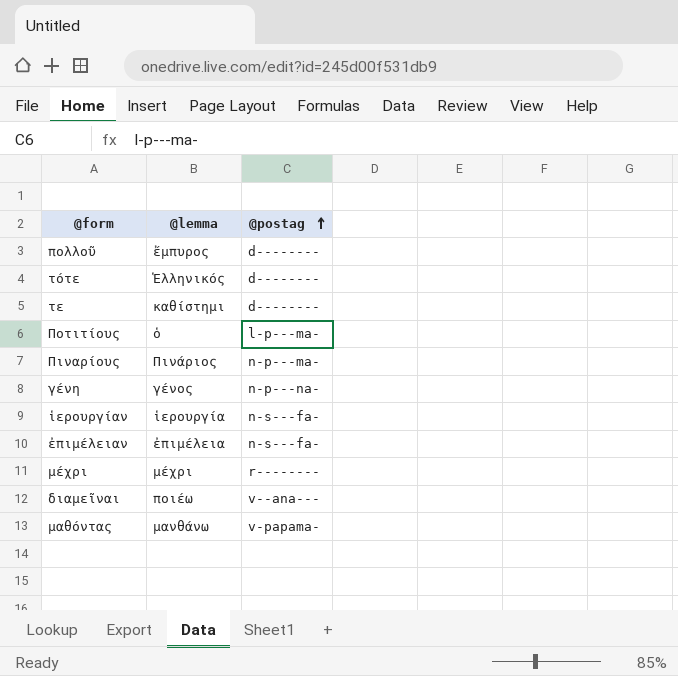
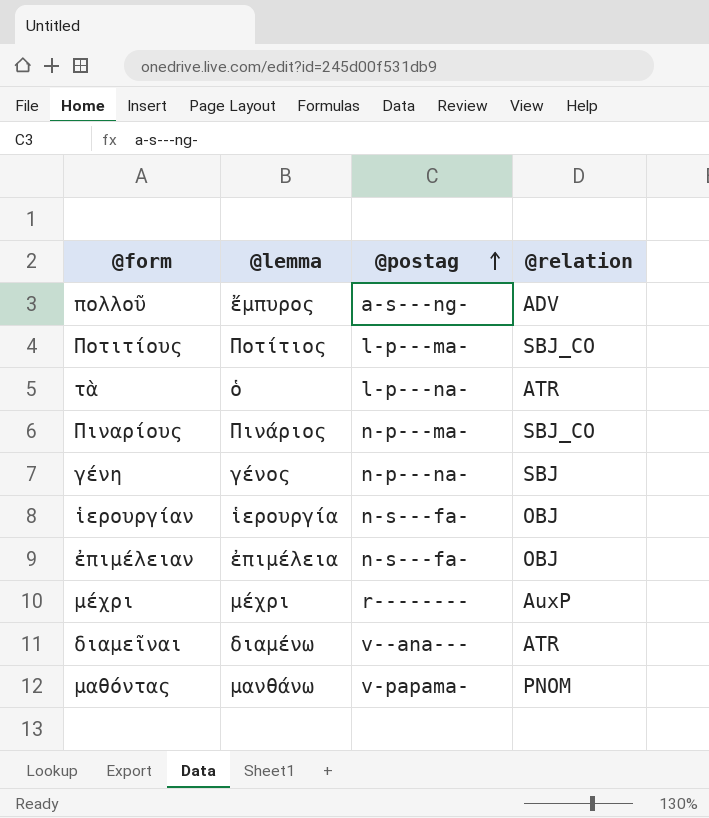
column @relation | position: none -> 4
row τότε: Ἑλληνικός | d-------- -> none
row τε: καθίστημι | d-------- -> none
πολλοῦ | @postag: d-------- -> a-s---ng-
Ποτιτίους | @lemma: ὁ -> Ποτίτιος
row τὰ: none -> ὁ | l-p---na- | ATR
διαμεῖναι | @lemma: ποιέω -> διαμένω

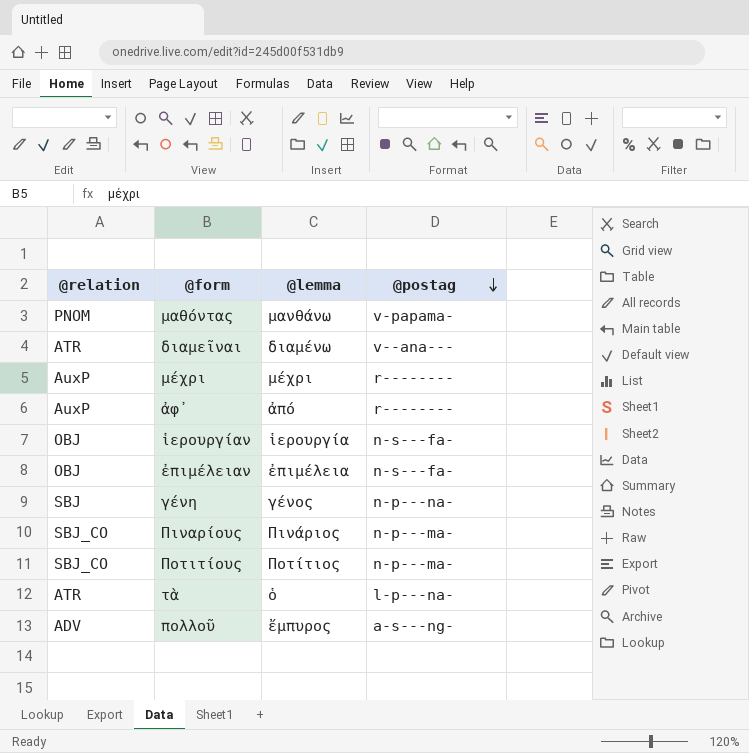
row order: @postag ascending -> @postag descending
column @relation | position: 4 -> 1
row ἀφ᾽: none -> AuxP | ἀπό | r--------
Ποτιτίους | @postag: l-p---ma- -> n-p---ma-

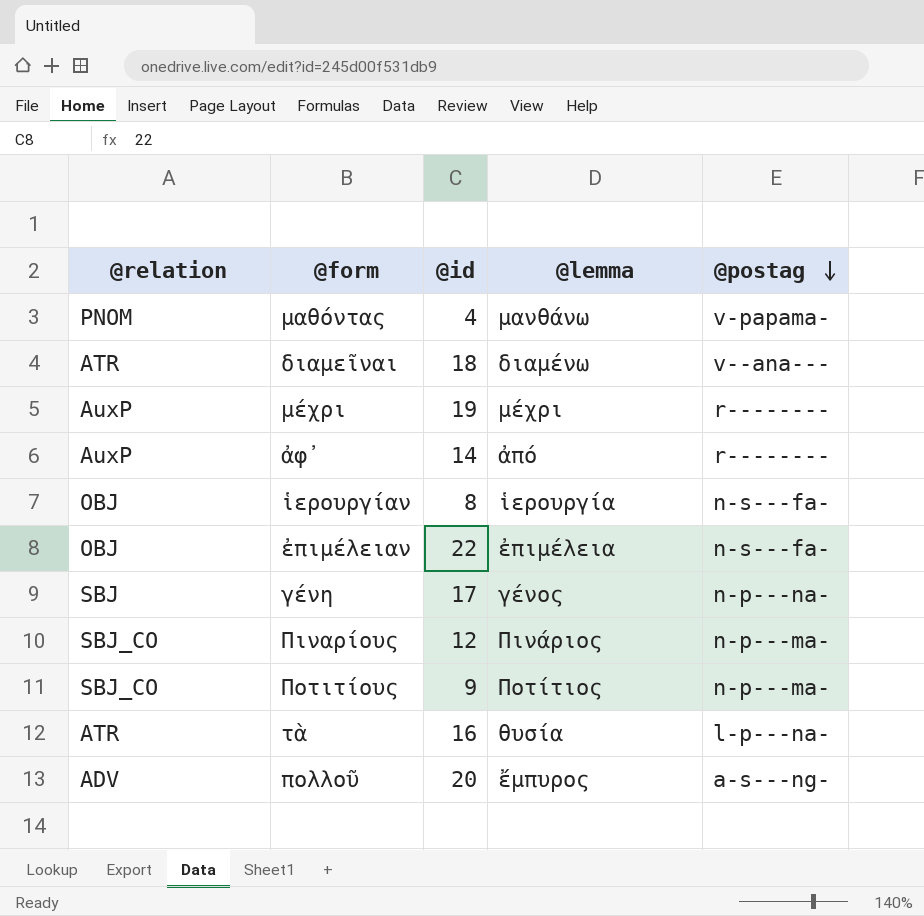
column @id | position: none -> 3
τὰ | @lemma: ὁ -> θυσία

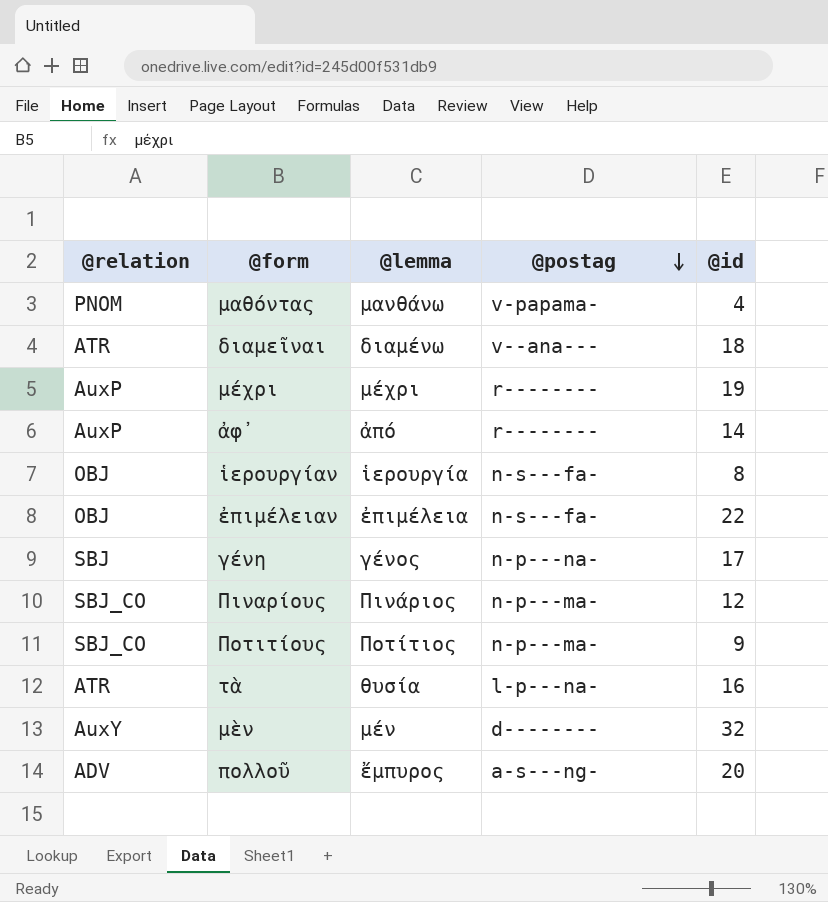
column @id | position: 3 -> 5
row μὲν: none -> AuxY | μέν | d-------- | 32

